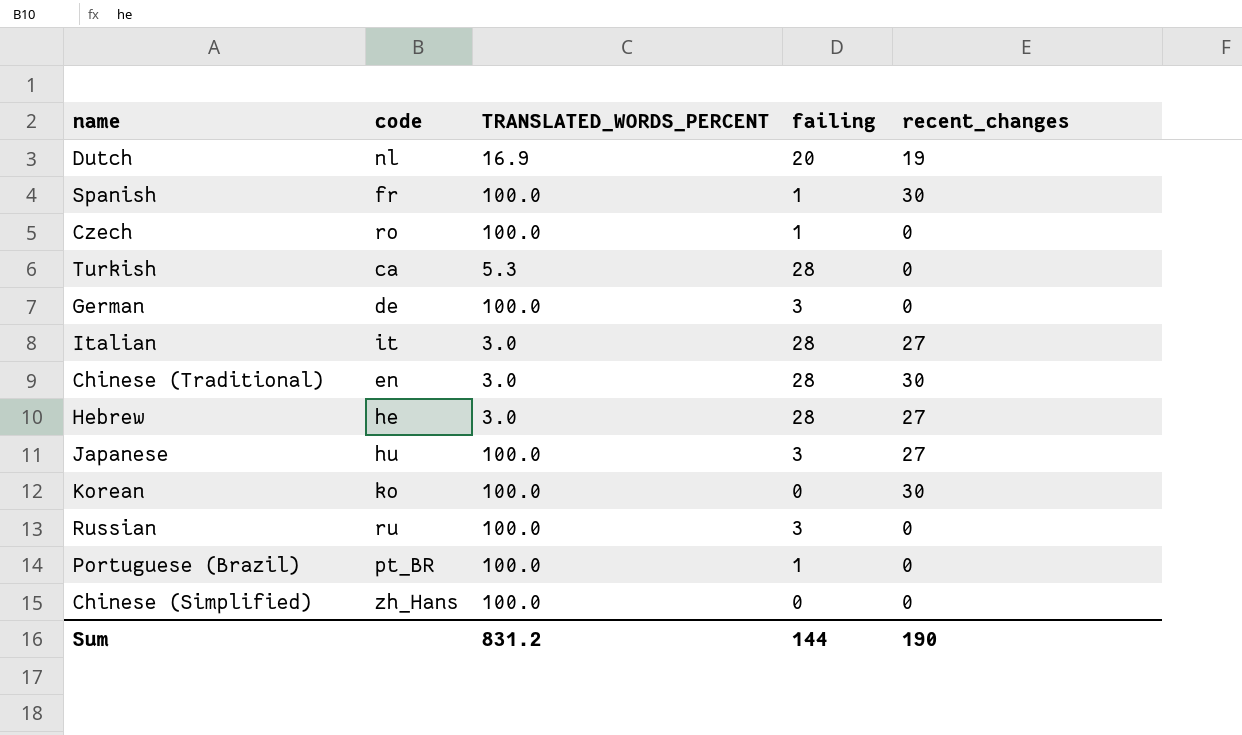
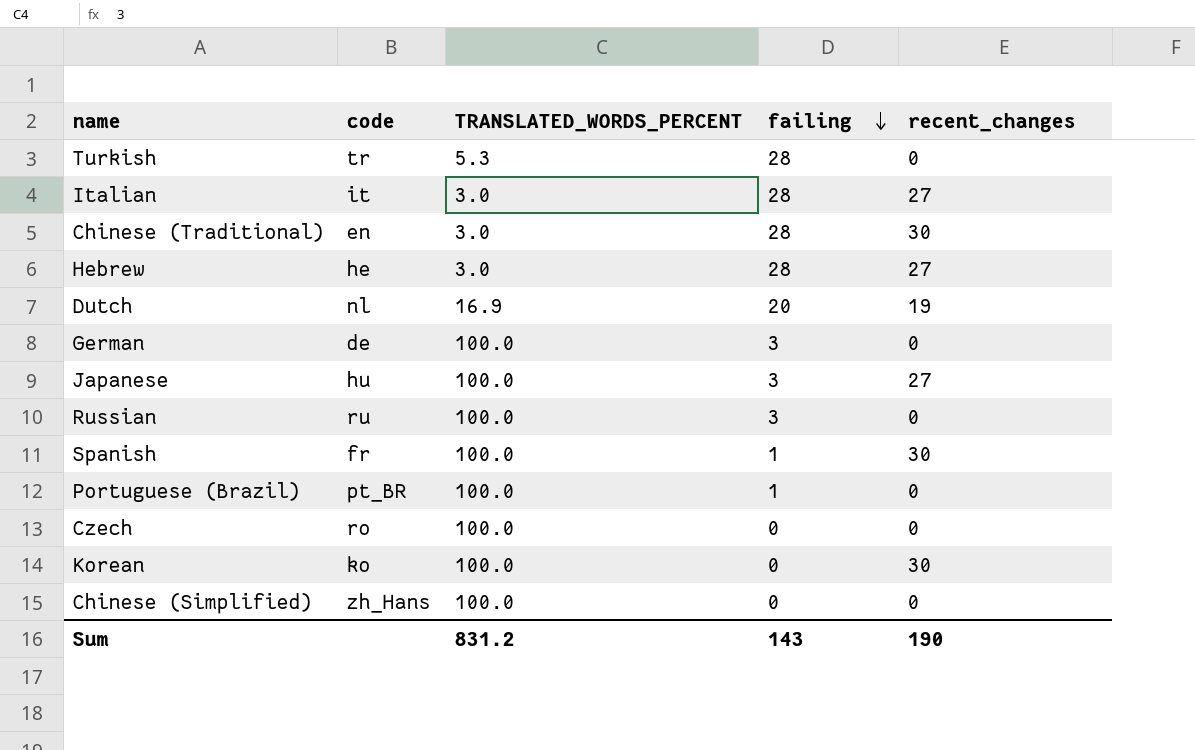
row order: none -> failing descending
Turkish | code: ca -> tr
Czech | failing: 1 -> 0
Sum | failing: 144 -> 143

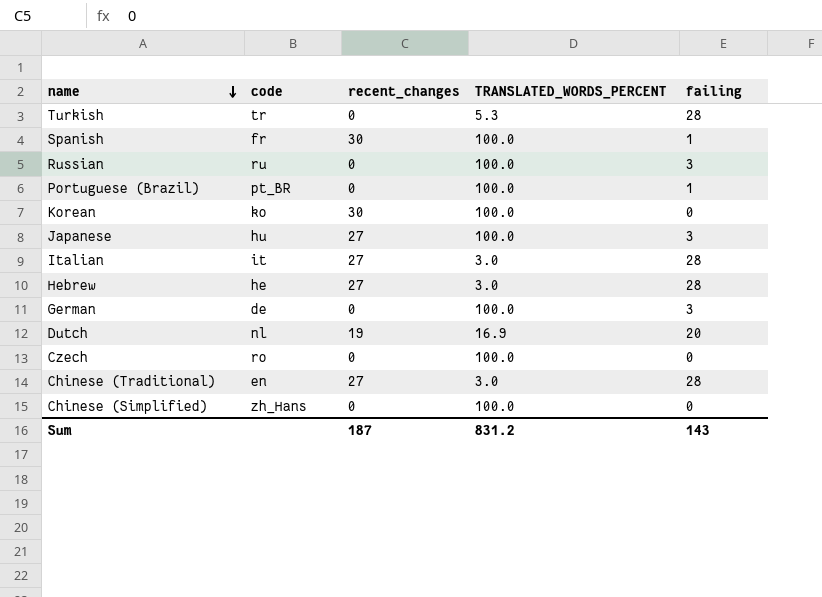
row order: failing descending -> name descending
column recent_changes | position: 5 -> 3
Chinese (Traditional) | recent_changes: 30 -> 27
Sum | recent_changes: 190 -> 187

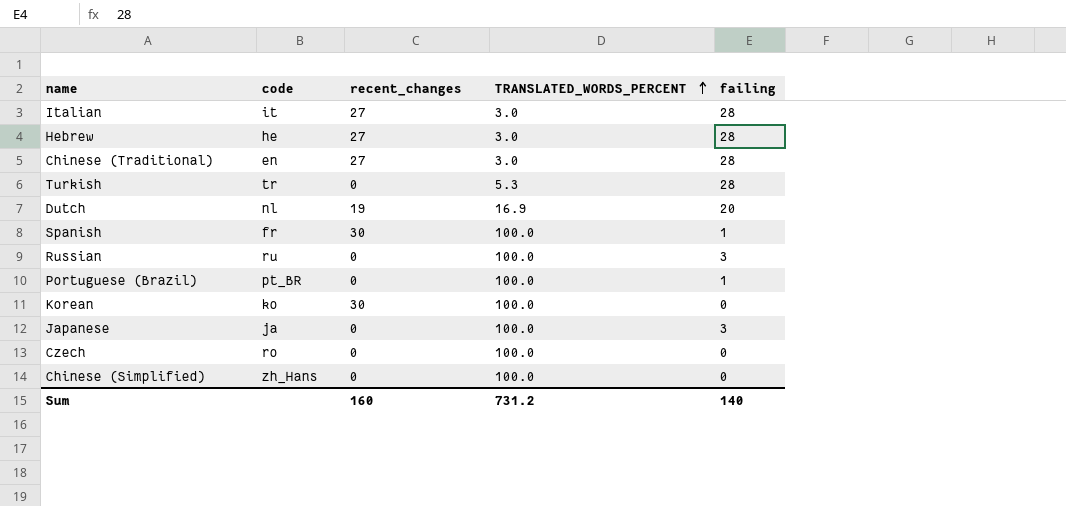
row order: name descending -> TRANSLATED_WORDS_PERCENT ascending
row German: de | 0 | 100.0 | 3 -> none
Japanese | code: hu -> ja
Japanese | recent_changes: 27 -> 0
Sum | recent_changes: 187 -> 160
Sum | TRANSLATED_WORDS_PERCENT: 831.2 -> 731.2
Sum | failing: 143 -> 140

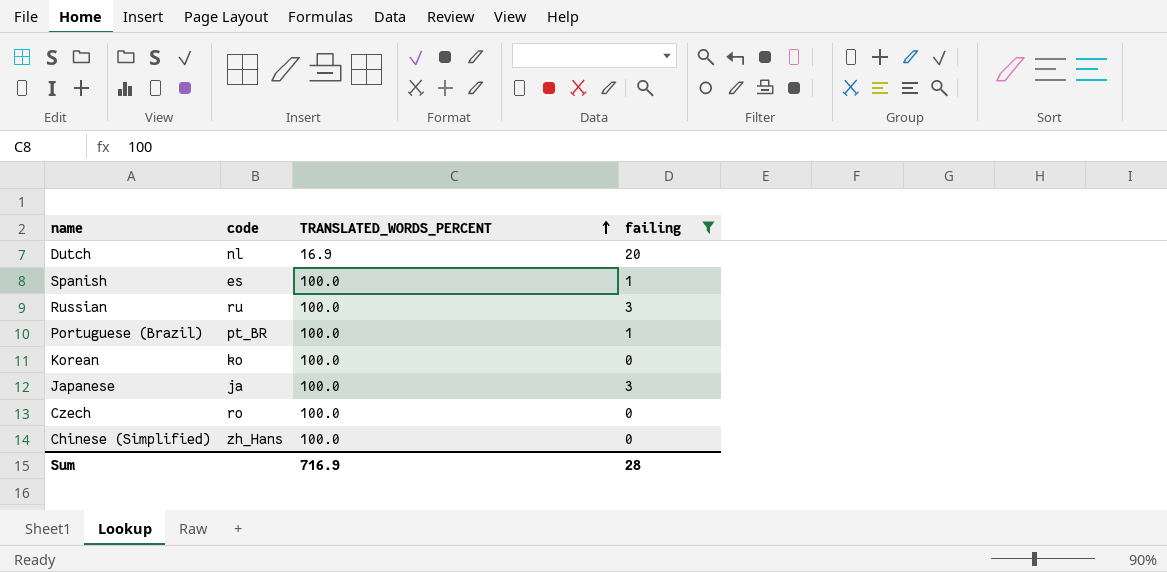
filter: none -> failing != 28
column recent_changes | position: 3 -> none
Spanish | code: fr -> es
Sum | TRANSLATED_WORDS_PERCENT: 731.2 -> 716.9
Sum | failing: 140 -> 28

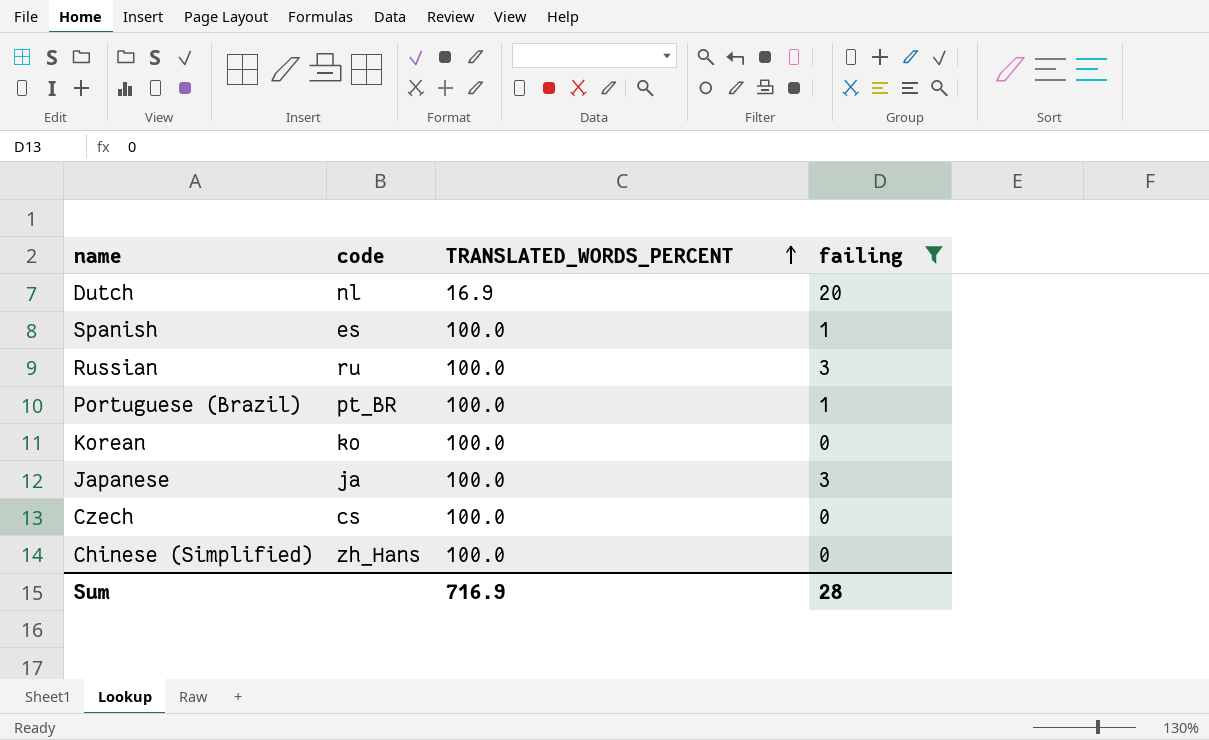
Czech | code: ro -> cs

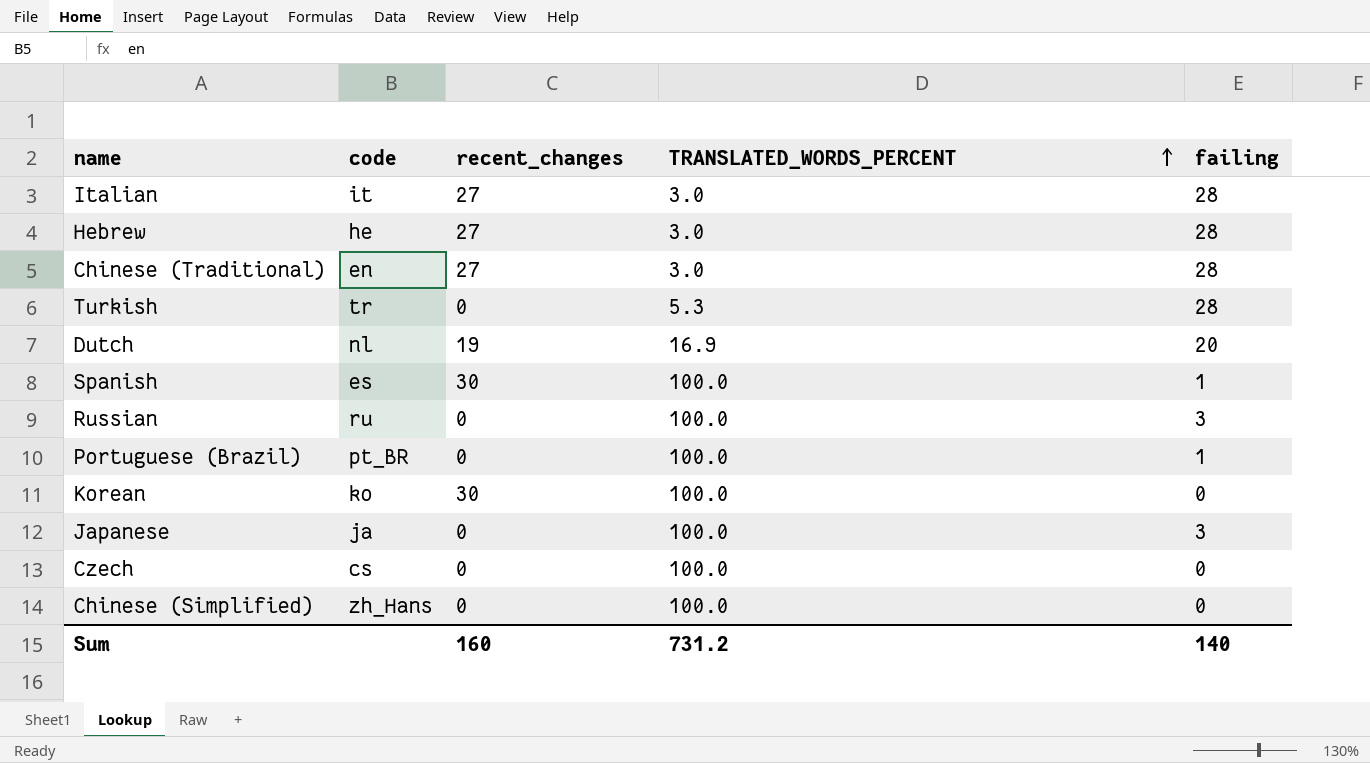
filter: failing != 28 -> none
column recent_changes | position: none -> 3
Sum | TRANSLATED_WORDS_PERCENT: 716.9 -> 731.2
Sum | failing: 28 -> 140

